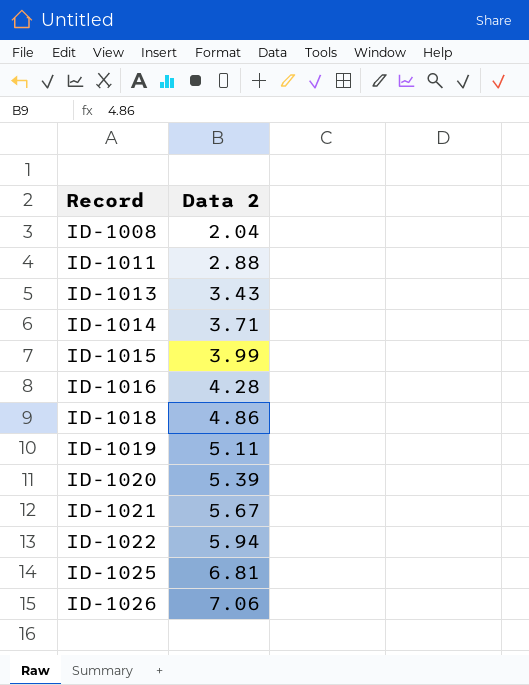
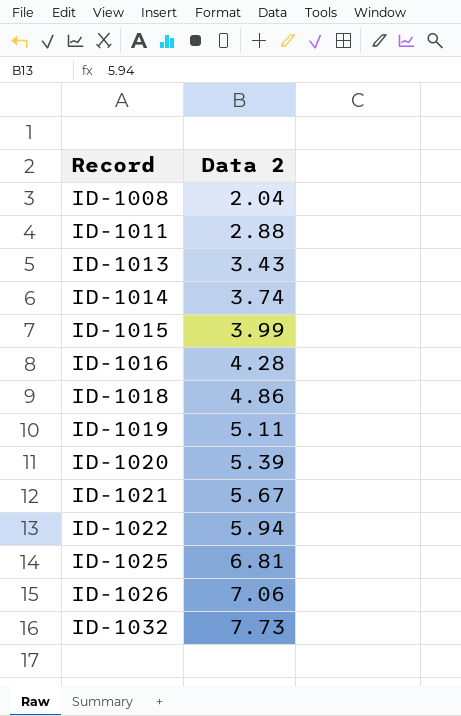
ID-1014 | Data 2: 3.71 -> 3.74
row ID-1032: none -> 7.73

